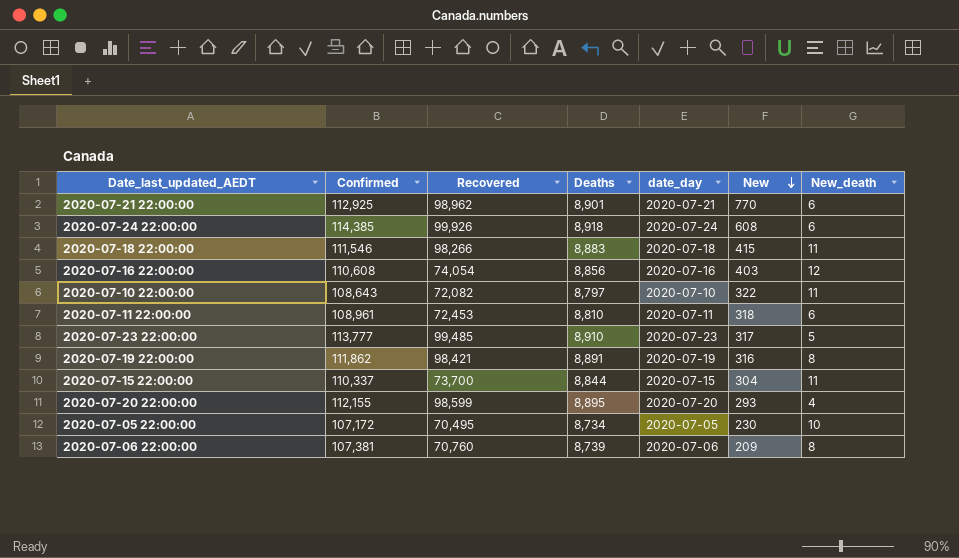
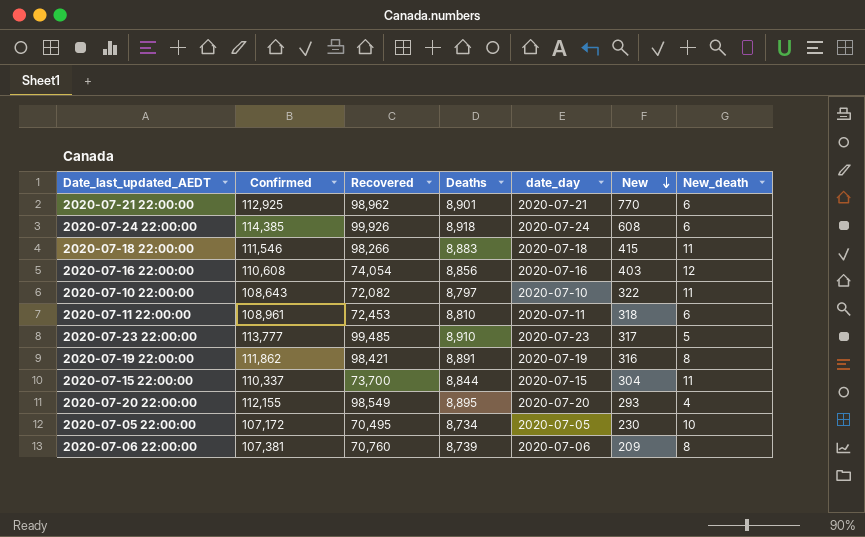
2020-07-20 22:00:00 | Recovered: 98,599 -> 98,549

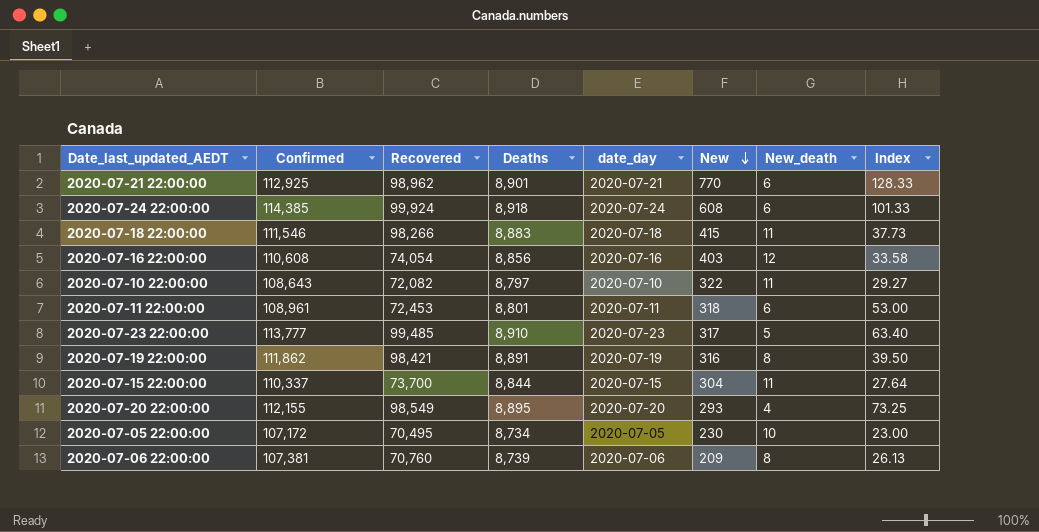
column Index | formula: none -> [New] / [New_death]
2020-07-24 22:00:00 | Recovered: 99,926 -> 99,924
2020-07-11 22:00:00 | Deaths: 8,810 -> 8,801

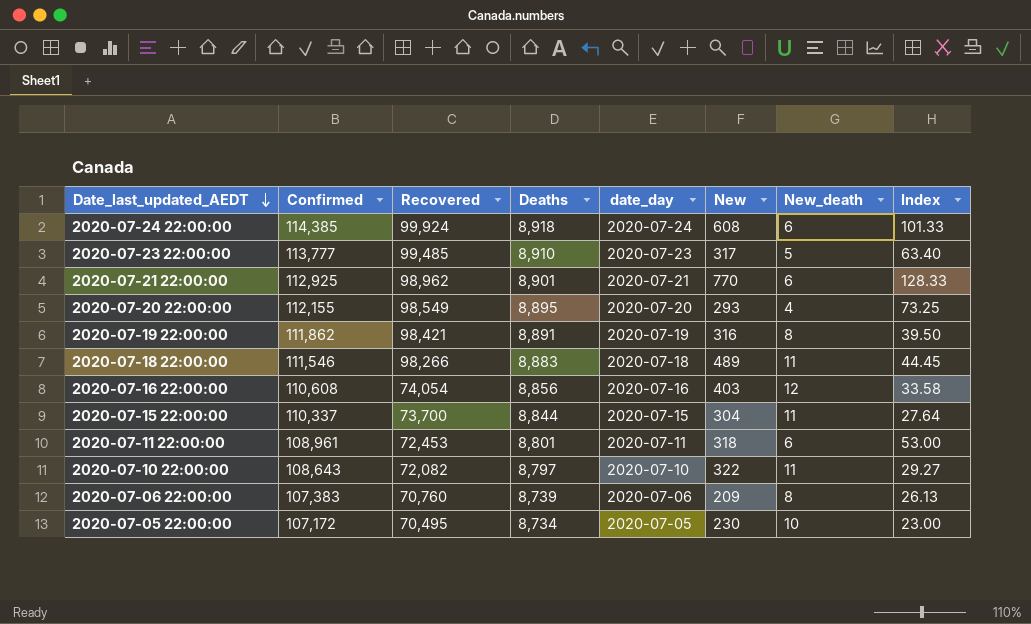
row order: New descending -> Date_last_updated_AEDT descending
2020-07-18 22:00:00 | New: 415 -> 489
2020-07-18 22:00:00 | Index: 37.73 -> 44.45
2020-07-06 22:00:00 | Confirmed: 107,381 -> 107,383

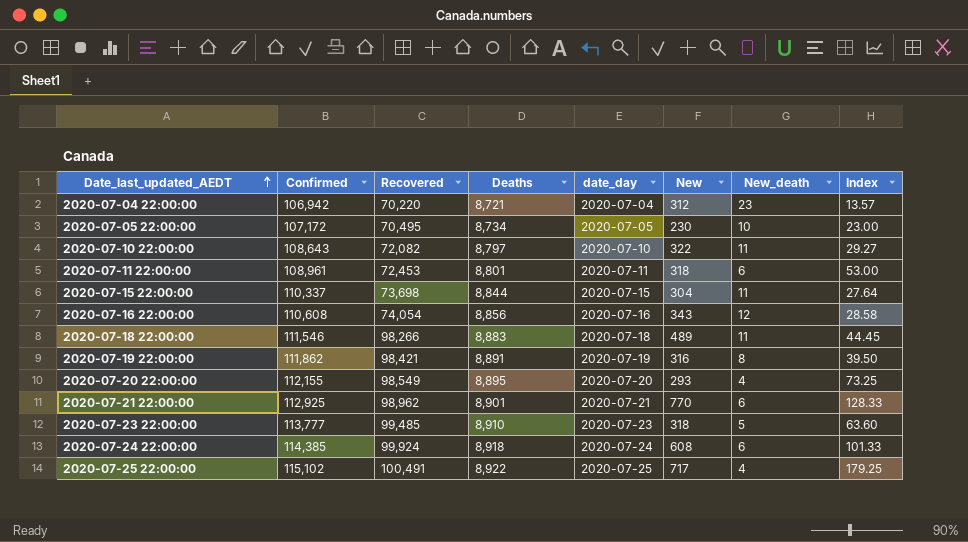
row order: Date_last_updated_AEDT descending -> Date_last_updated_AEDT ascending
row 2020-07-06 22:00:00: 107,383 | 70,760 | 8,739 | 2020-07-06 | 209 | 8 | 26.13 -> none
row 2020-07-04 22:00:00: none -> 106,942 | 70,220 | 8,721 | 2020-07-04 | 312 | 23 | 13.57
2020-07-15 22:00:00 | Recovered: 73,700 -> 73,698
2020-07-16 22:00:00 | New: 403 -> 343
2020-07-16 22:00:00 | Index: 33.58 -> 28.58
2020-07-23 22:00:00 | New: 317 -> 318
2020-07-23 22:00:00 | Index: 63.40 -> 63.60
row 2020-07-25 22:00:00: none -> 115,102 | 100,491 | 8,922 | 2020-07-25 | 717 | 4 | 179.25

